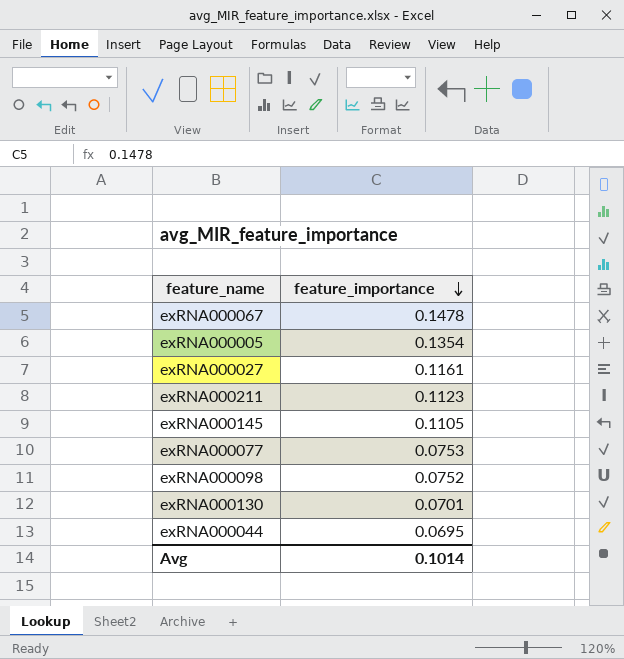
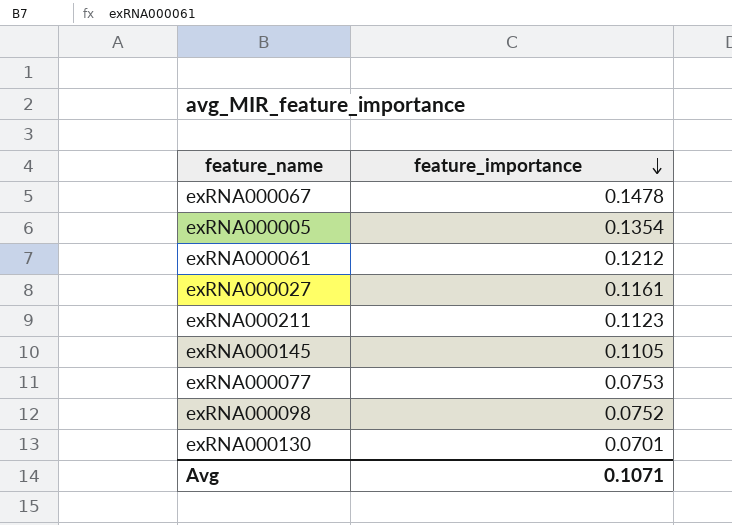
row exRNA000044: 0.0695 -> none
row exRNA000061: none -> 0.1212
Avg | feature_importance: 0.1014 -> 0.1071

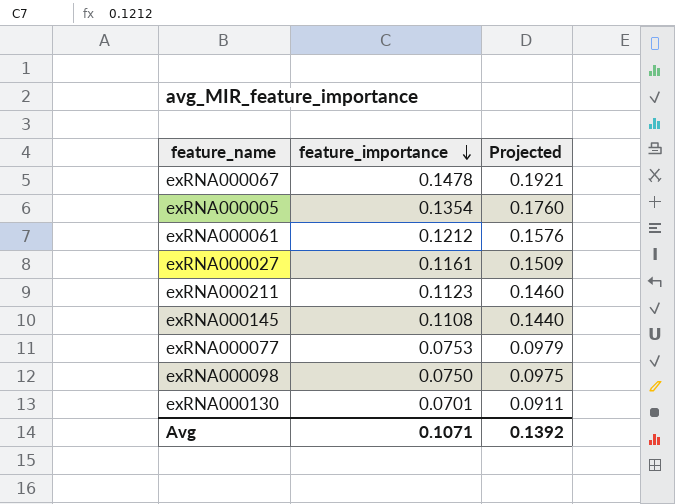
column Projected | formula: none -> [feature_importance] * 1.3
exRNA000145 | feature_importance: 0.1105 -> 0.1108
exRNA000098 | feature_importance: 0.0752 -> 0.0750

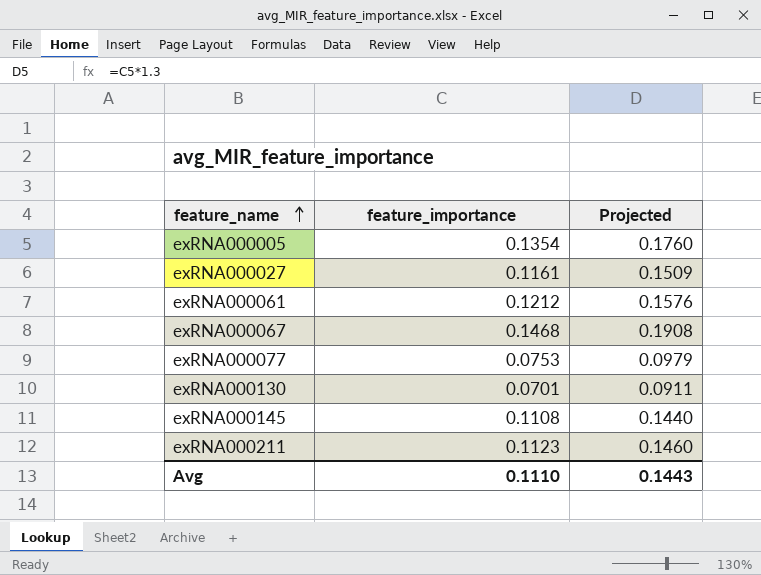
row order: feature_importance descending -> feature_name ascending
row exRNA000098: 0.0750 | 0.0975 -> none
exRNA000067 | feature_importance: 0.1478 -> 0.1468
exRNA000067 | Projected: 0.1921 -> 0.1908
Avg | feature_importance: 0.1071 -> 0.1110
Avg | Projected: 0.1392 -> 0.1443

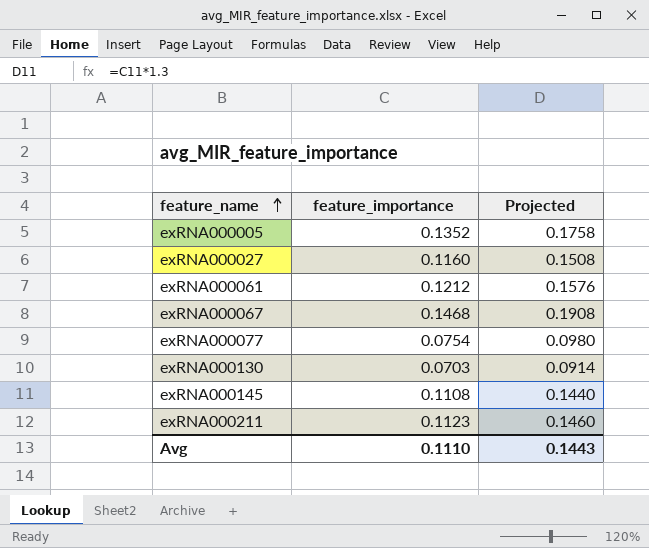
exRNA000005 | feature_importance: 0.1354 -> 0.1352
exRNA000005 | Projected: 0.1760 -> 0.1758
exRNA000027 | feature_importance: 0.1161 -> 0.1160
exRNA000027 | Projected: 0.1509 -> 0.1508
exRNA000077 | feature_importance: 0.0753 -> 0.0754
exRNA000077 | Projected: 0.0979 -> 0.0980
exRNA000130 | feature_importance: 0.0701 -> 0.0703
exRNA000130 | Projected: 0.0911 -> 0.0914

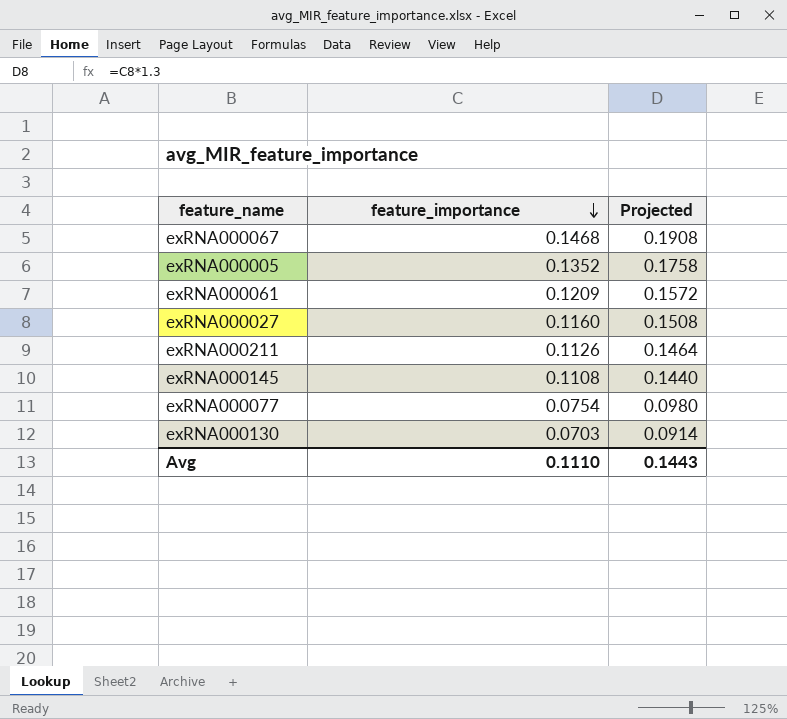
row order: feature_name ascending -> feature_importance descending
exRNA000061 | feature_importance: 0.1212 -> 0.1209
exRNA000061 | Projected: 0.1576 -> 0.1572
exRNA000211 | feature_importance: 0.1123 -> 0.1126
exRNA000211 | Projected: 0.1460 -> 0.1464

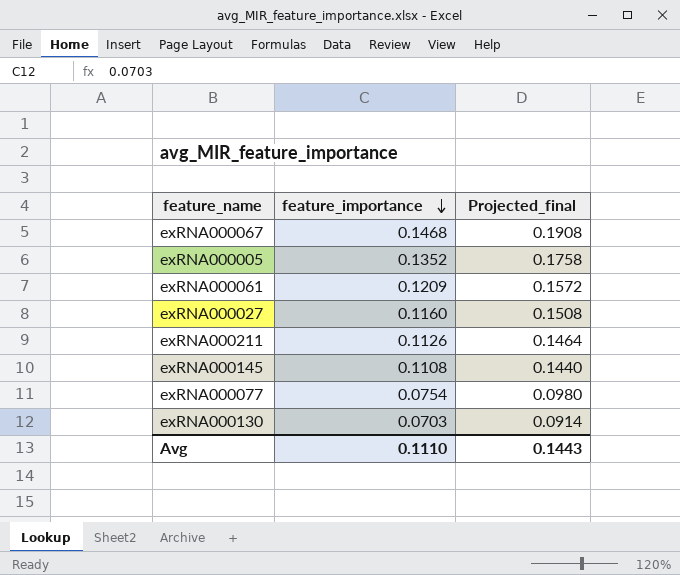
column name: Projected -> Projected_final

